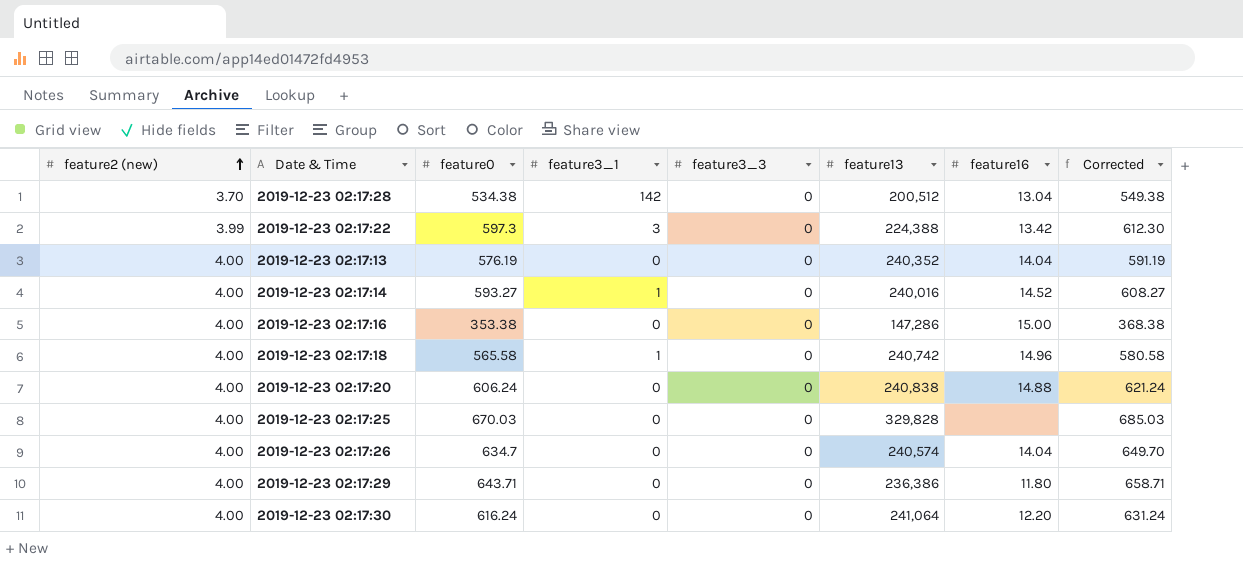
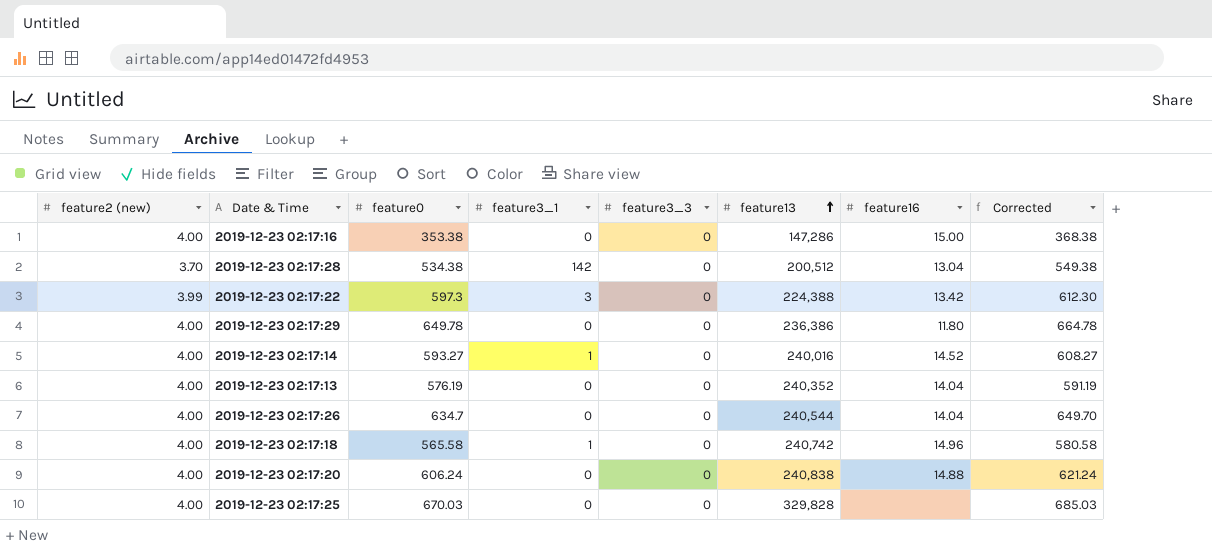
row order: feature2 (new) ascending -> feature13 ascending
row 2019-12-23 02:17:30: 4.00 | 616.24 | 0 | 0 | 241,064 | 12.20 | 631.24 -> none
2019-12-23 02:17:29 | feature0: 643.71 -> 649.78
2019-12-23 02:17:29 | Corrected: 658.71 -> 664.78
2019-12-23 02:17:26 | feature13: 240,574 -> 240,544

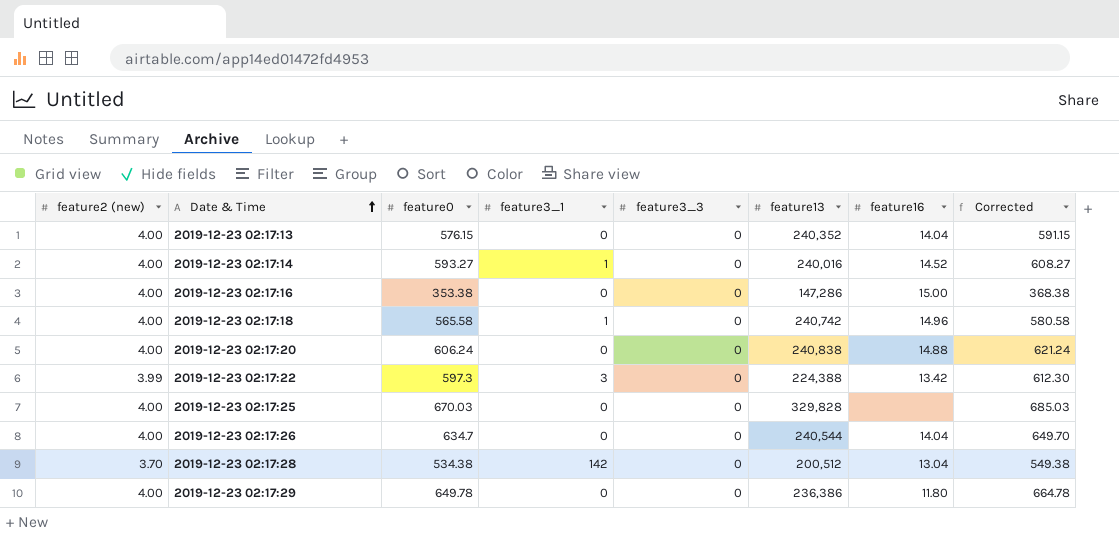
row order: feature13 ascending -> Date & Time ascending
2019-12-23 02:17:13 | feature0: 576.19 -> 576.15
2019-12-23 02:17:13 | Corrected: 591.19 -> 591.15

